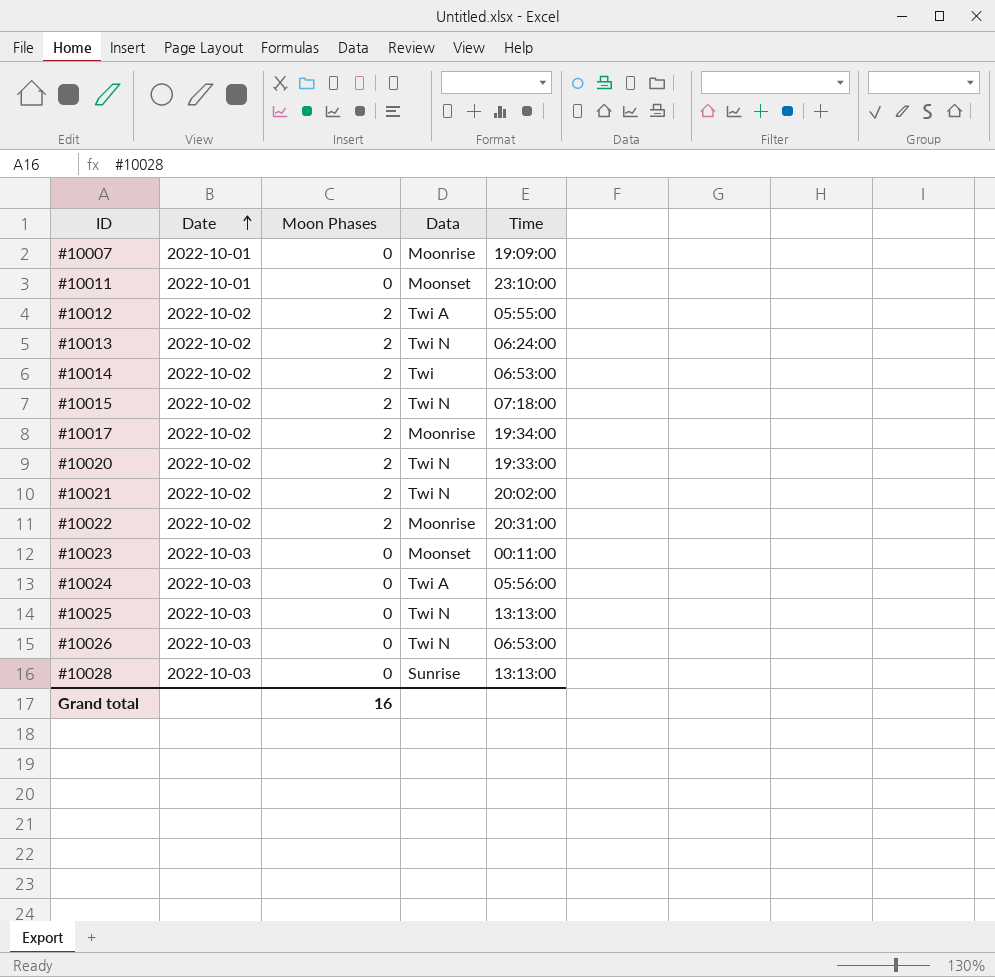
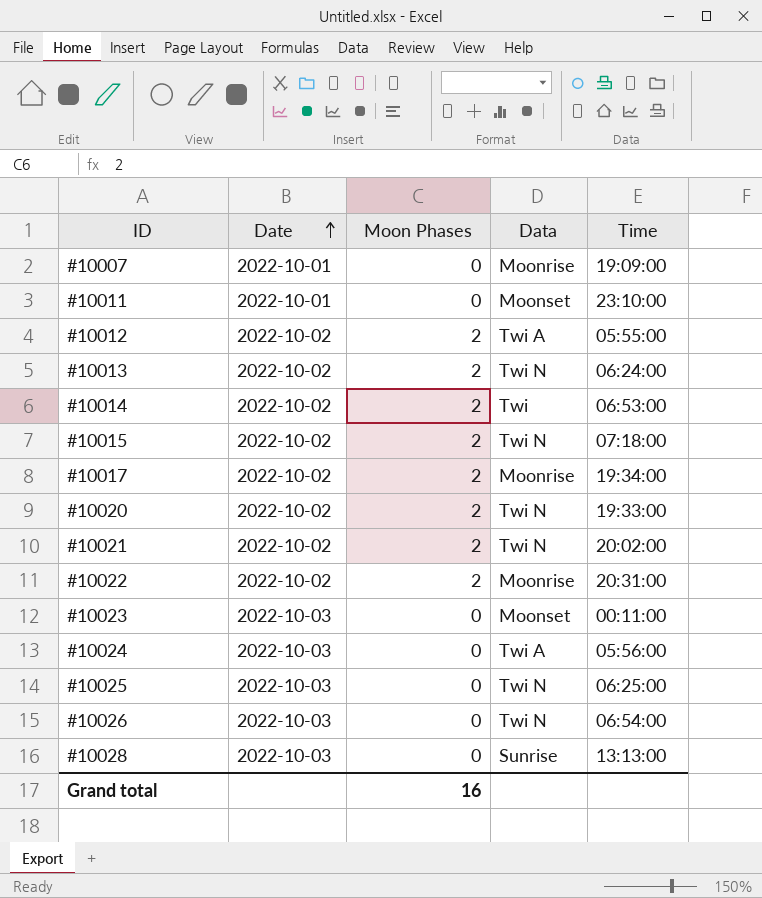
#10025 | Time: 13:13:00 -> 06:25:00
#10026 | Time: 06:53:00 -> 06:54:00

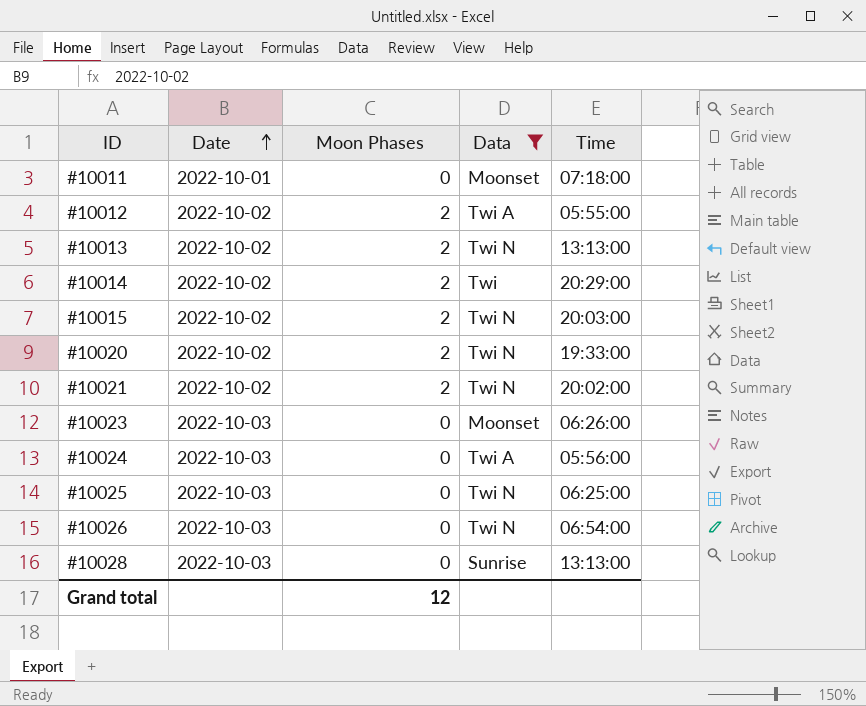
filter: none -> Data != Moonrise
#10011 | Time: 23:10:00 -> 07:18:00
#10013 | Time: 06:24:00 -> 13:13:00
#10014 | Time: 06:53:00 -> 20:29:00
#10015 | Time: 07:18:00 -> 20:03:00
#10023 | Time: 00:11:00 -> 06:26:00
Grand total | Moon Phases: 16 -> 12

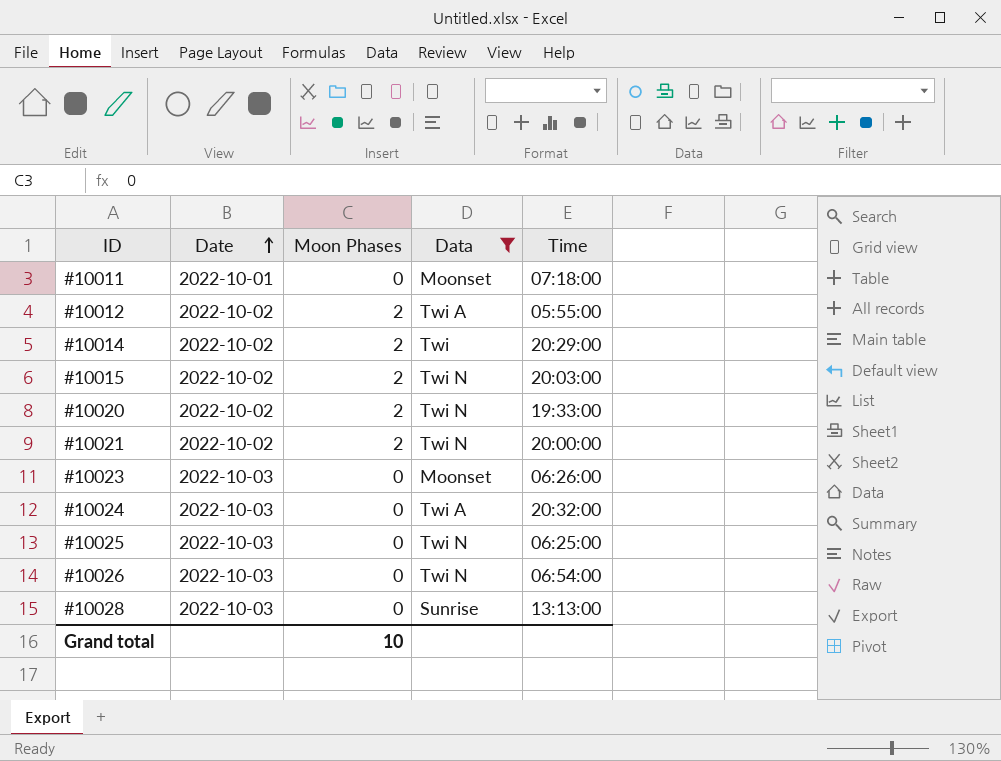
row #10013: 2022-10-02 | 2 | Twi N | 13:13:00 -> none
#10021 | Time: 20:02:00 -> 20:00:00
#10024 | Time: 05:56:00 -> 20:32:00
Grand total | Moon Phases: 12 -> 10

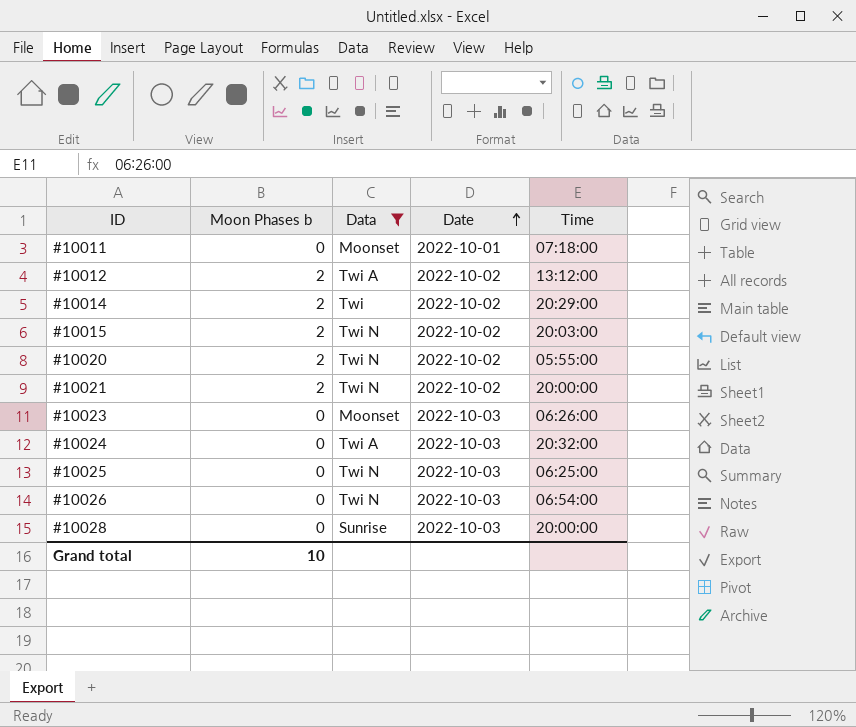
column name: Moon Phases -> Moon Phases b
column Date | position: 2 -> 4
#10012 | Time: 05:55:00 -> 13:12:00
#10020 | Time: 19:33:00 -> 05:55:00
#10028 | Time: 13:13:00 -> 20:00:00

